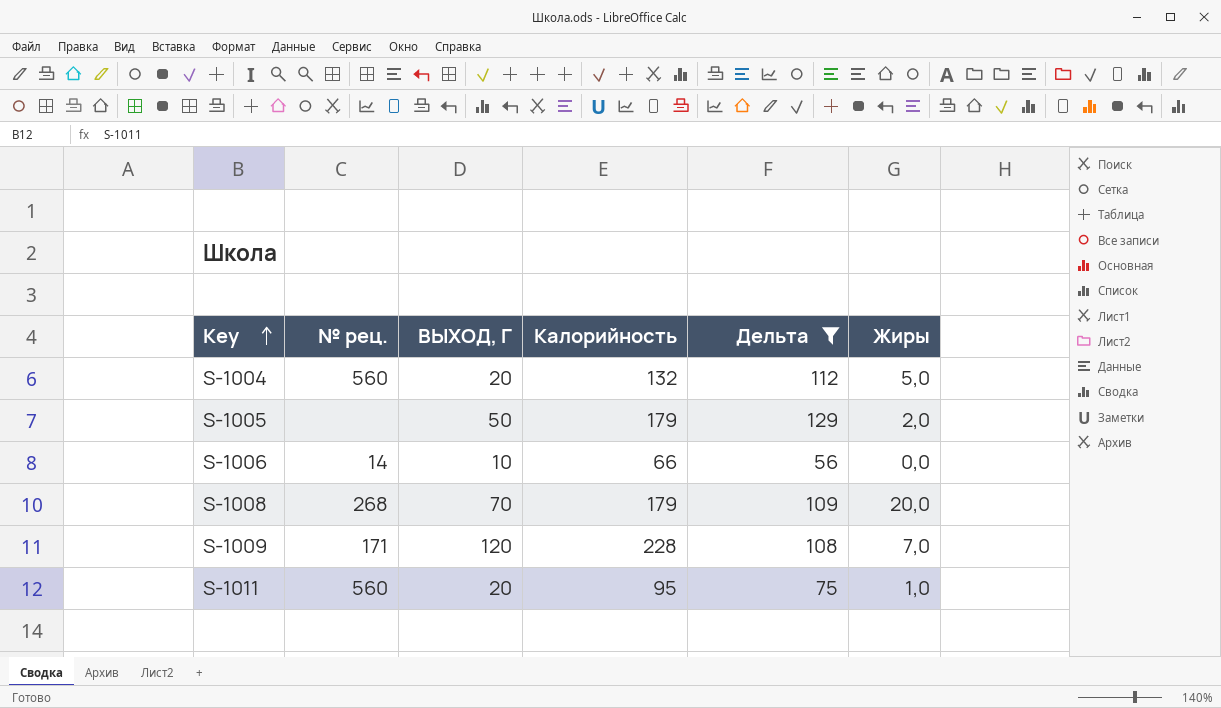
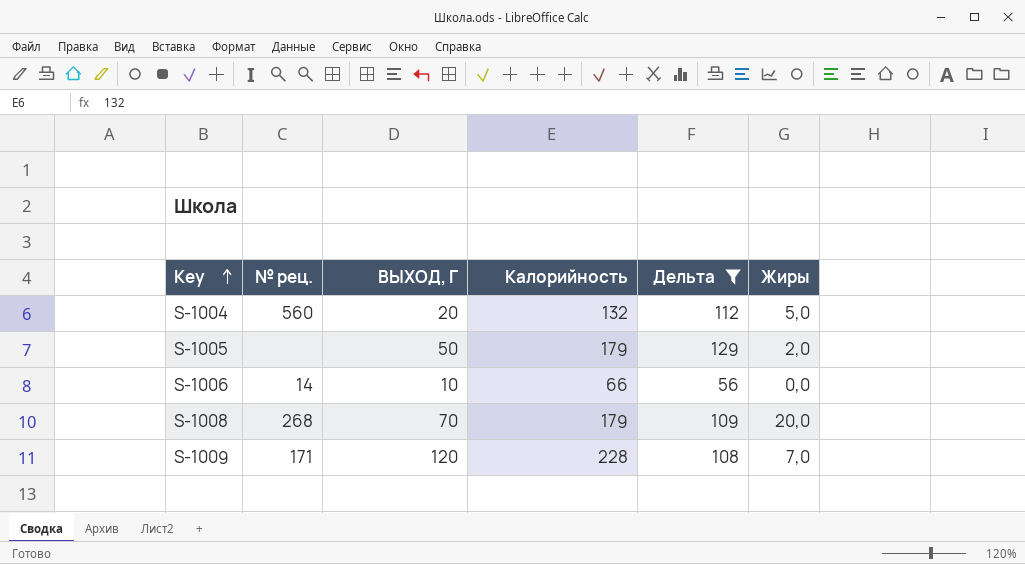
row S-1011: 560 | 20 | 95 | 75 | 1,0 -> none

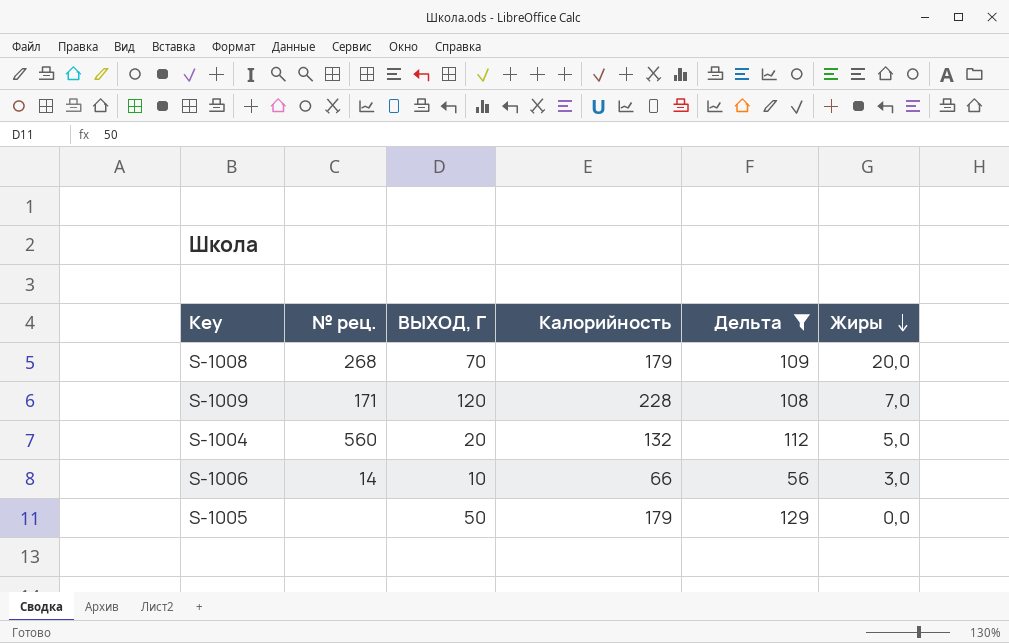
row order: Key ascending -> Жиры descending
S-1006 | Жиры: 0,0 -> 3,0
S-1005 | Жиры: 2,0 -> 0,0

